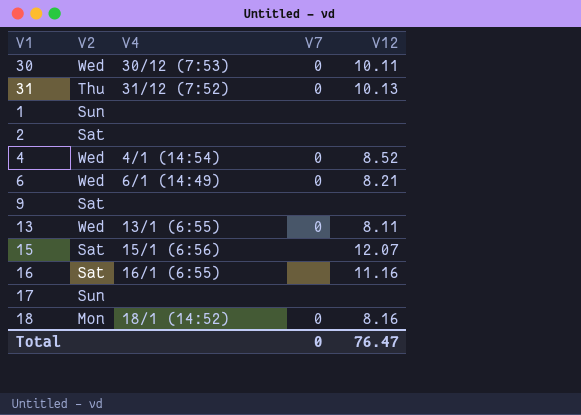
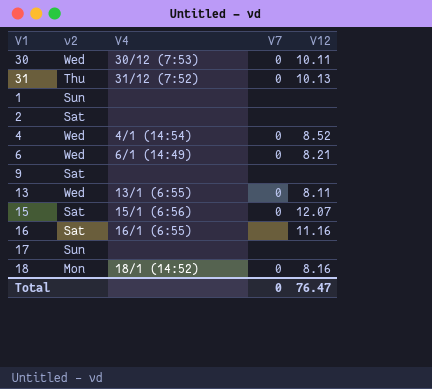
column name: V2 -> v2
15 | V7: none -> 0

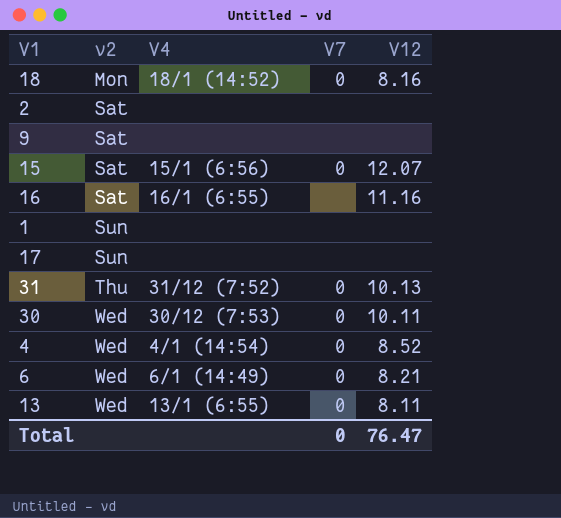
row order: none -> v2 ascending

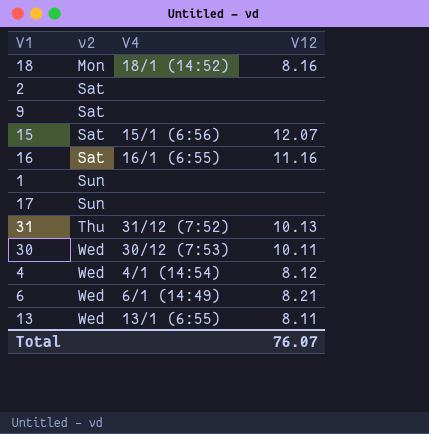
column V7 | position: 4 -> none
4 | V12: 8.52 -> 8.12
Total | V12: 76.47 -> 76.07

